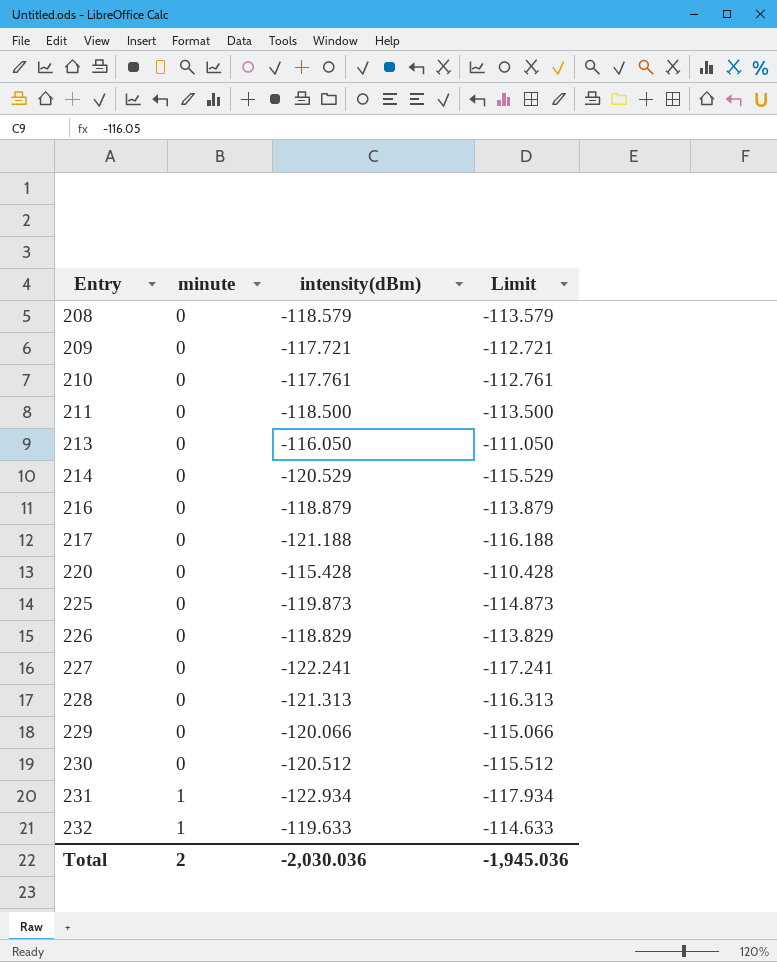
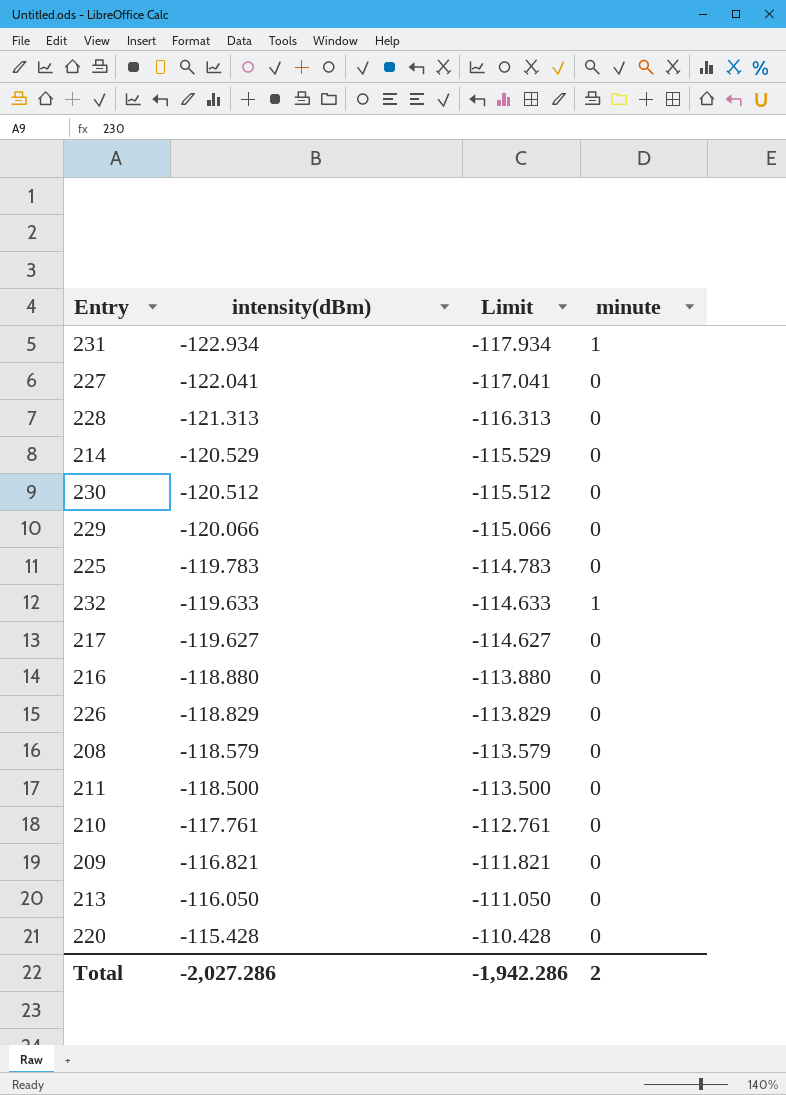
row order: Entry ascending -> intensity(dBm) ascending
column minute | position: 2 -> 4
227 | intensity(dBm): -122.241 -> -122.041
227 | Limit: -117.241 -> -117.041
225 | intensity(dBm): -119.873 -> -119.783
225 | Limit: -114.873 -> -114.783
217 | intensity(dBm): -121.188 -> -119.627
217 | Limit: -116.188 -> -114.627
216 | intensity(dBm): -118.879 -> -118.880
216 | Limit: -113.879 -> -113.880
209 | intensity(dBm): -117.721 -> -116.821
209 | Limit: -112.721 -> -111.821
Total | intensity(dBm): -2,030.036 -> -2,027.286
Total | Limit: -1,945.036 -> -1,942.286

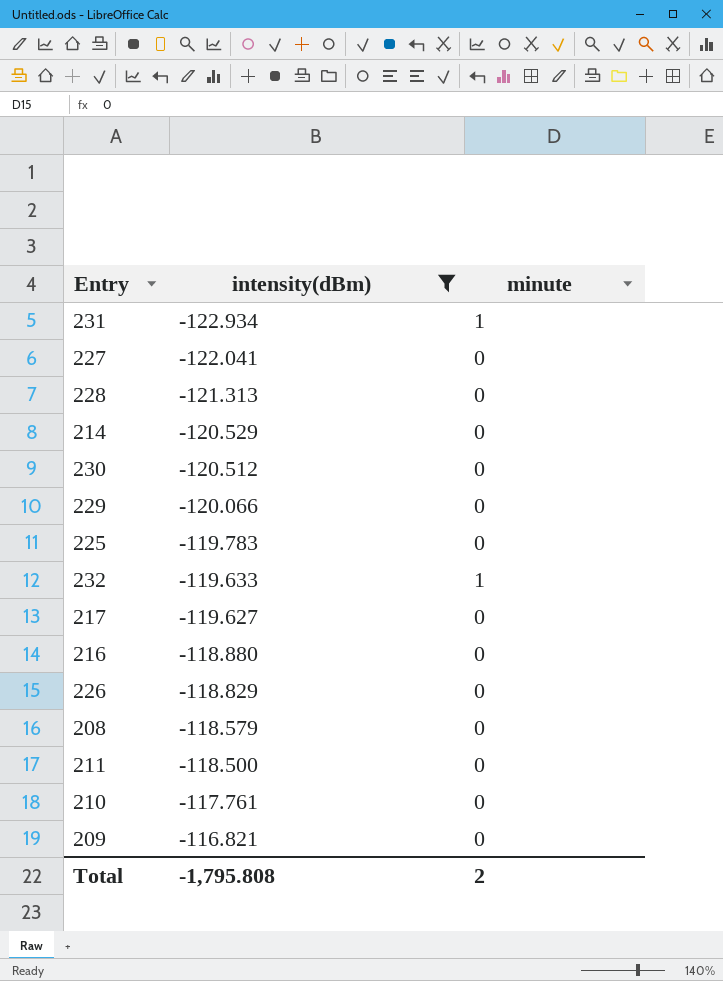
filter: none -> intensity(dBm) <= -116.821
column Limit | formula: [intensity(dBm)] + 5 -> none
Total | intensity(dBm): -2,027.286 -> -1,795.808

